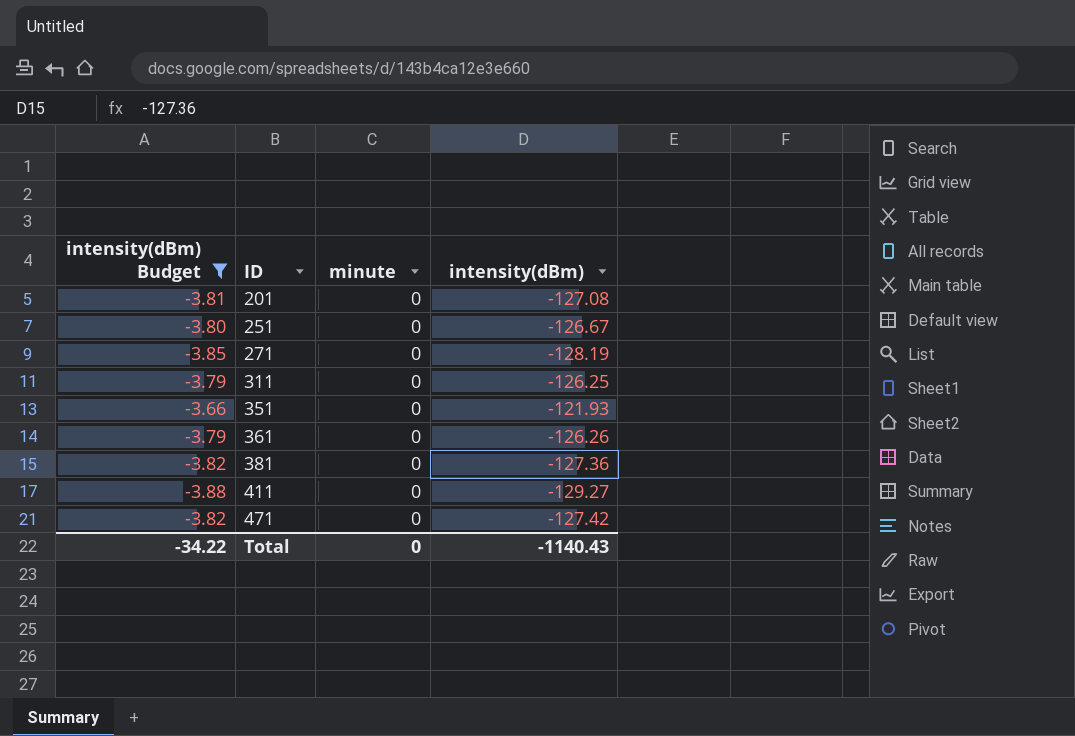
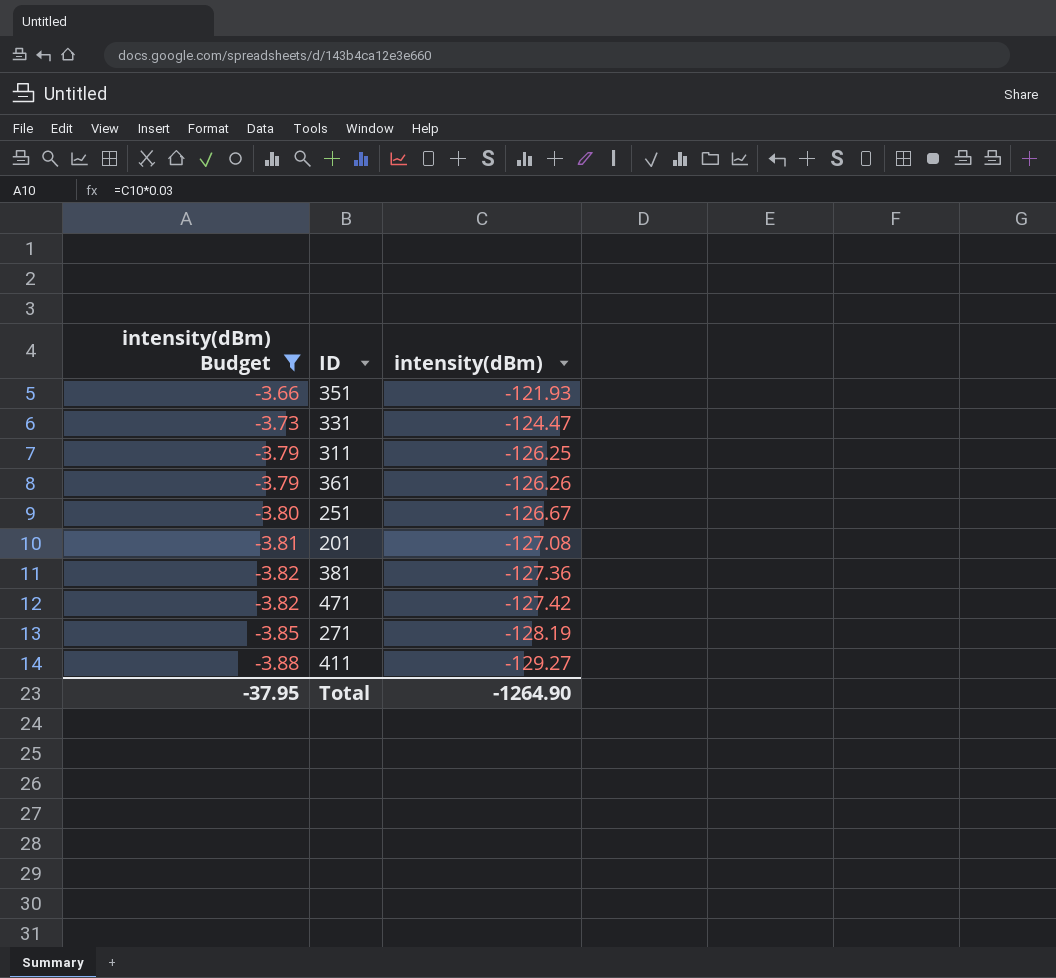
row order: ID ascending -> intensity(dBm) Budget descending
column minute | position: 3 -> none
row 331: none -> -3.73 | -124.47
Total | intensity(dBm) Budget: -34.22 -> -37.95
Total | intensity(dBm): -1140.43 -> -1264.90

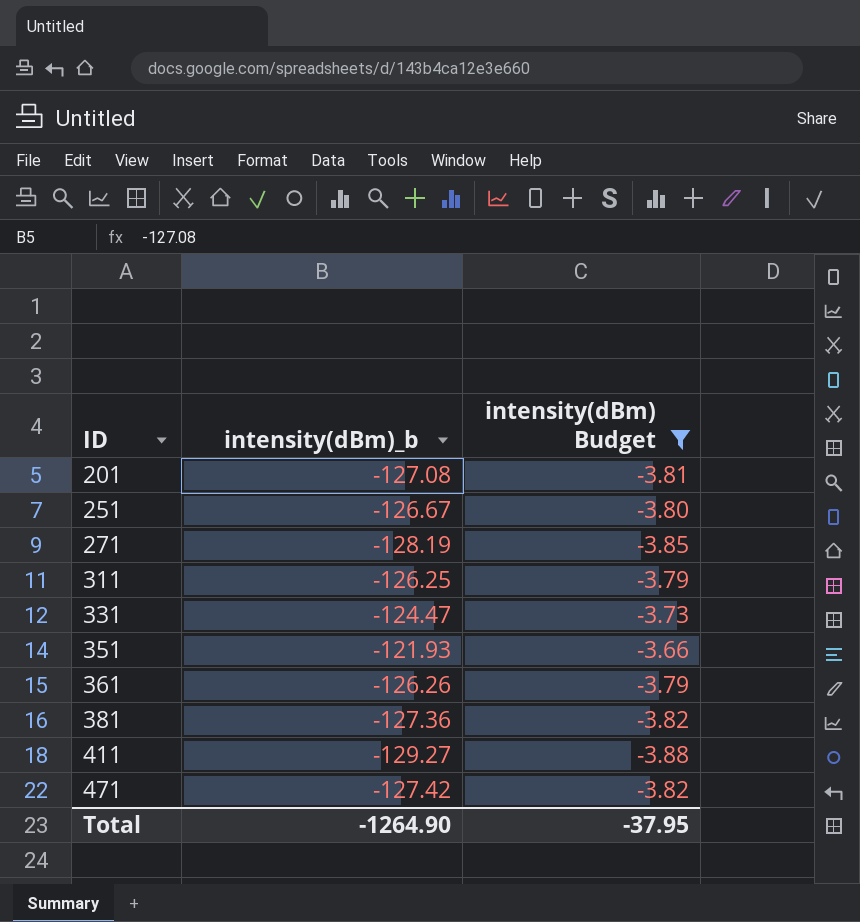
row order: intensity(dBm) Budget descending -> ID ascending
column name: intensity(dBm) -> intensity(dBm)_b
column intensity(dBm) Budget | position: 1 -> 3

